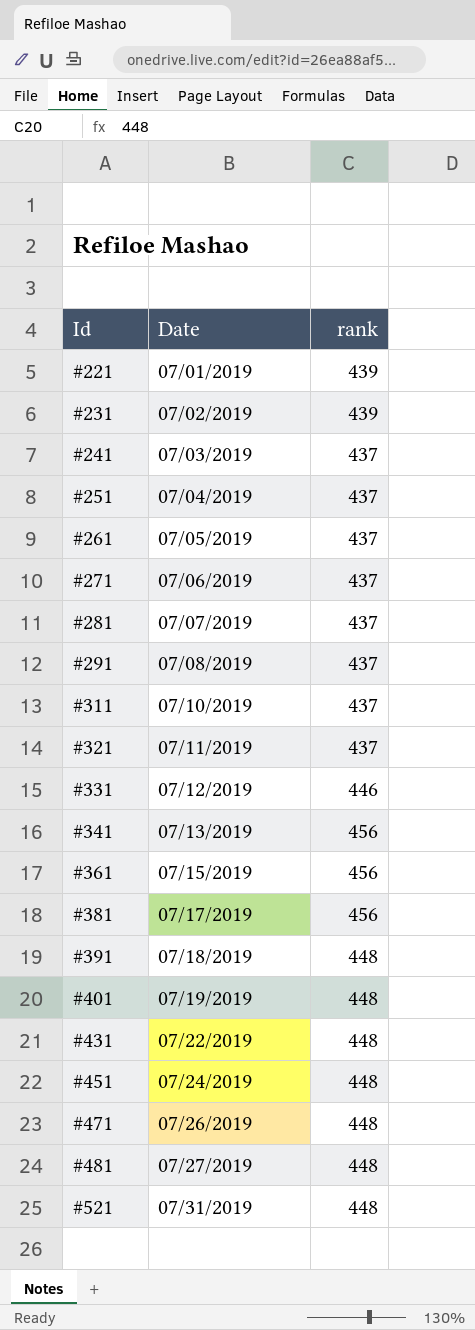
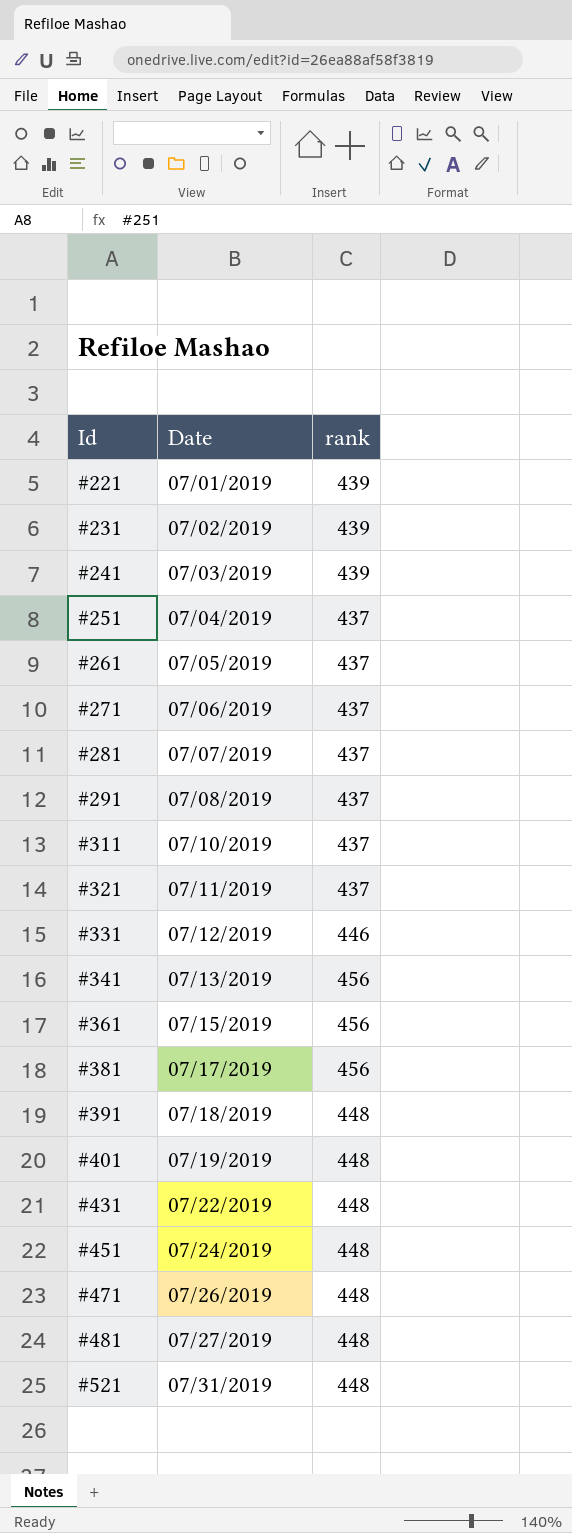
#241 | rank: 437 -> 439

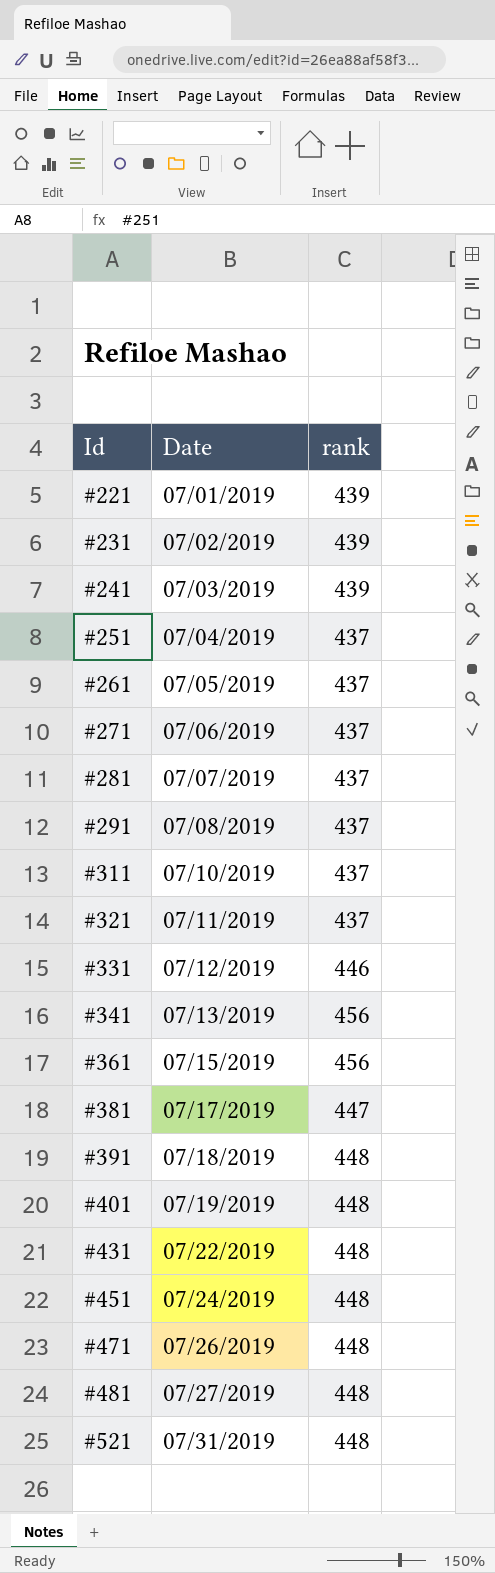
#381 | rank: 456 -> 447

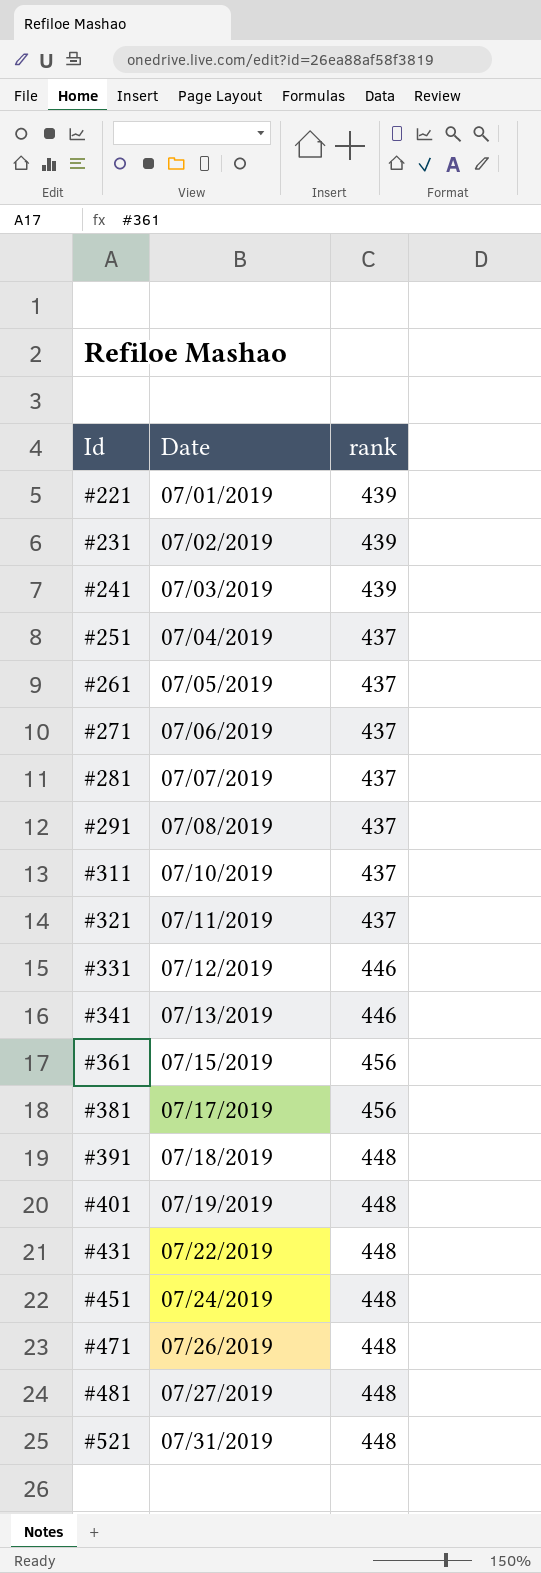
#341 | rank: 456 -> 446
#381 | rank: 447 -> 456

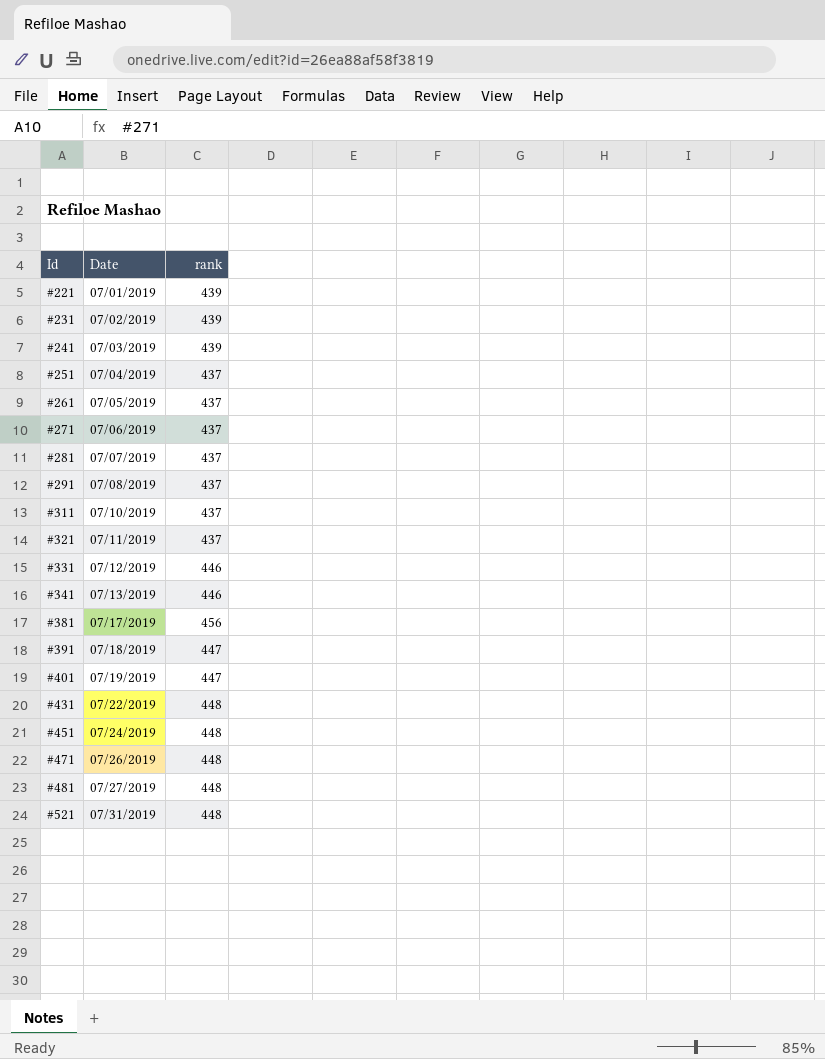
row #361: 07/15/2019 | 456 -> none
#391 | rank: 448 -> 447
#401 | rank: 448 -> 447

